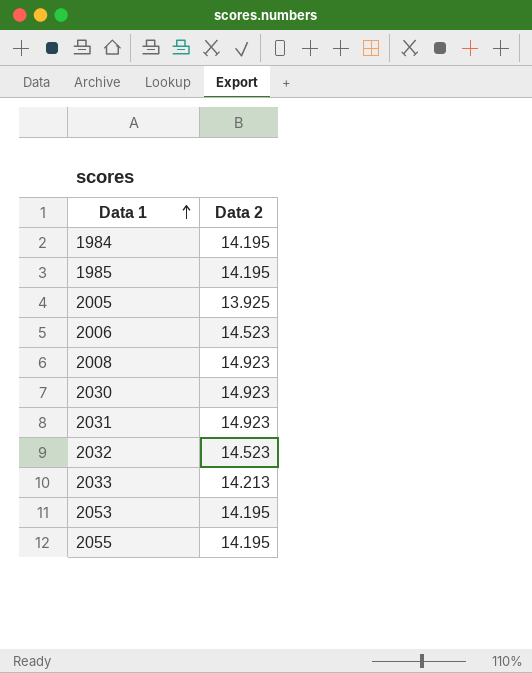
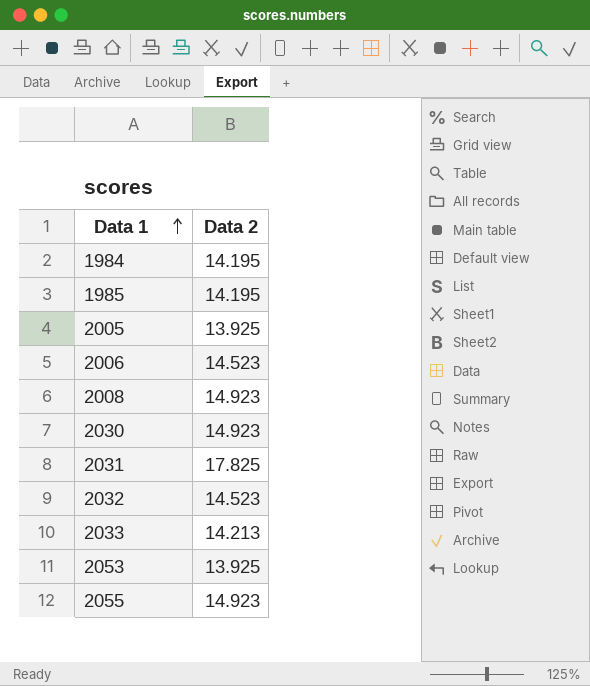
2031 | Data 2: 14.923 -> 17.825
2053 | Data 2: 14.195 -> 13.925
2055 | Data 2: 14.195 -> 14.923

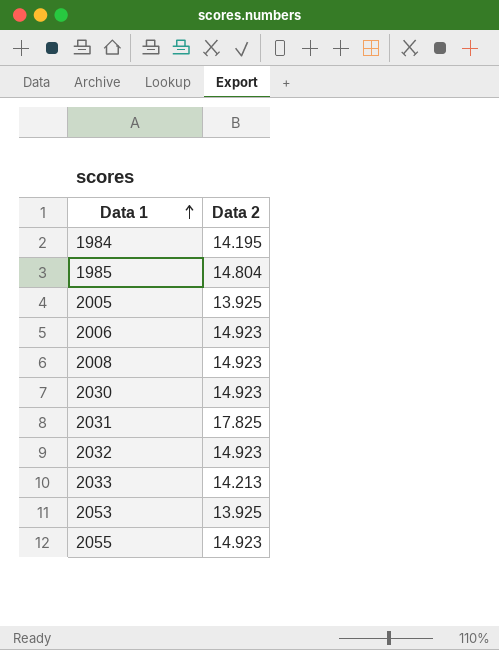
1985 | Data 2: 14.195 -> 14.804
2006 | Data 2: 14.523 -> 14.923
2032 | Data 2: 14.523 -> 14.923

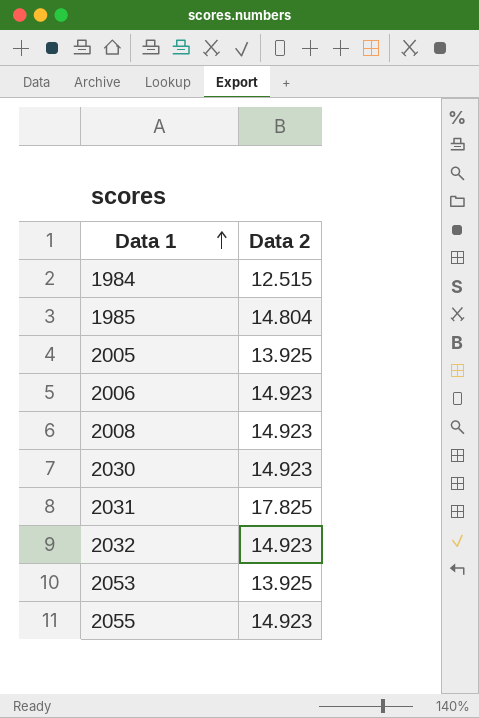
row 2033: 14.213 -> none
1984 | Data 2: 14.195 -> 12.515

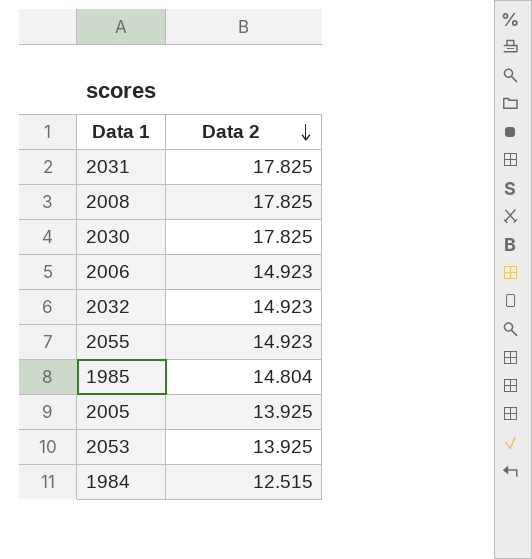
row order: Data 1 ascending -> Data 2 descending
2008 | Data 2: 14.923 -> 17.825
2030 | Data 2: 14.923 -> 17.825

